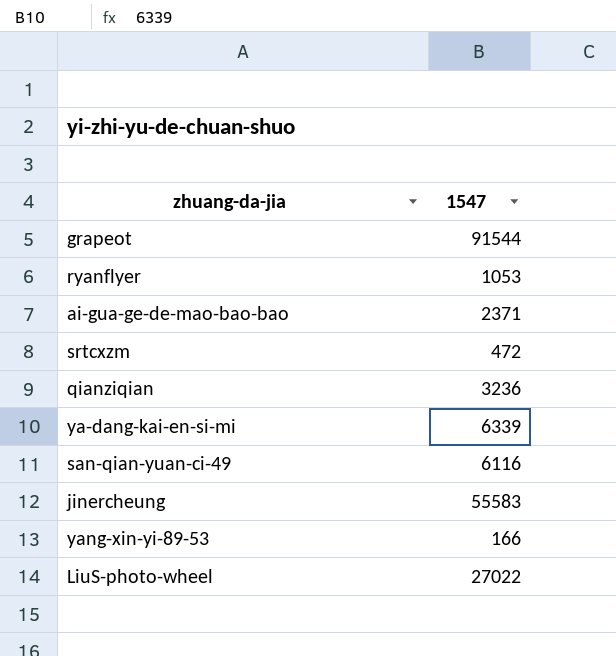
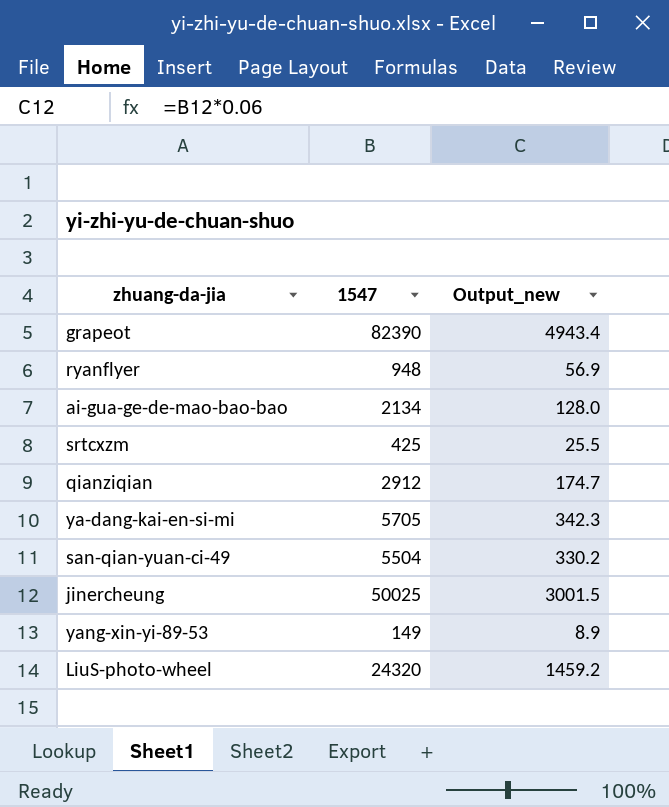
column Output_new | formula: none -> [1547] * 0.06
grapeot | 1547: 91544 -> 82390
ryanflyer | 1547: 1053 -> 948
ai-gua-ge-de-mao-bao-bao | 1547: 2371 -> 2134
srtcxzm | 1547: 472 -> 425
qianziqian | 1547: 3236 -> 2912
ya-dang-kai-en-si-mi | 1547: 6339 -> 5705
san-qian-yuan-ci-49 | 1547: 6116 -> 5504
jinercheung | 1547: 55583 -> 50025
yang-xin-yi-89-53 | 1547: 166 -> 149
LiuS-photo-wheel | 1547: 27022 -> 24320

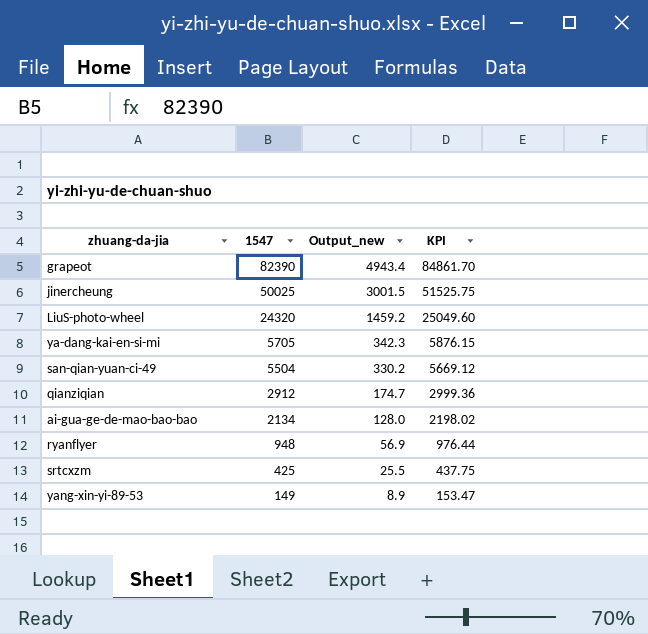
row order: none -> 1547 descending
column KPI | formula: none -> [1547] * 1.03

